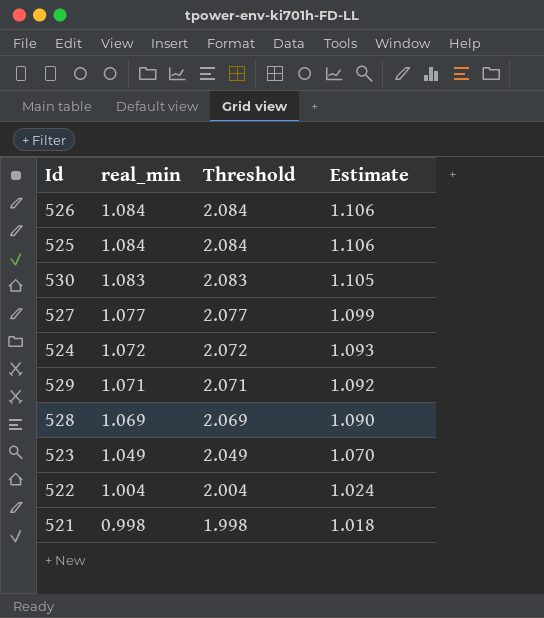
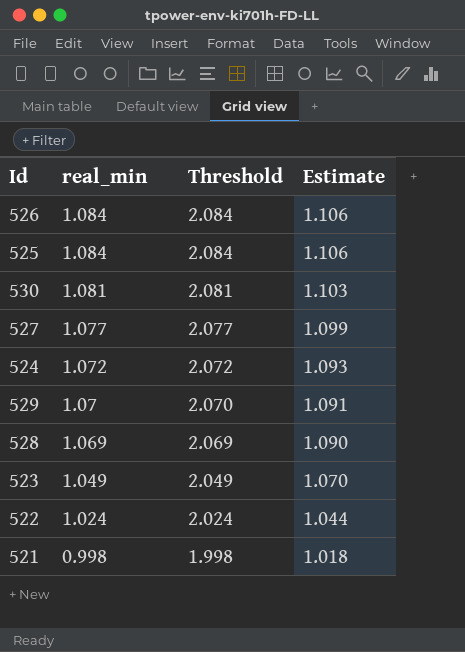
530 | real_min: 1.083 -> 1.081
530 | Threshold: 2.083 -> 2.081
530 | Estimate: 1.105 -> 1.103
529 | real_min: 1.071 -> 1.07
529 | Threshold: 2.071 -> 2.070
529 | Estimate: 1.092 -> 1.091
522 | real_min: 1.004 -> 1.024
522 | Threshold: 2.004 -> 2.024
522 | Estimate: 1.024 -> 1.044

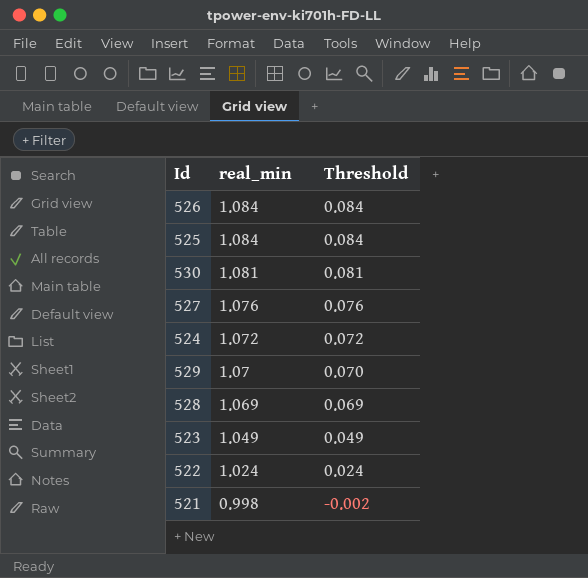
column Estimate | formula: [real_min] * 1.02 -> none
column Threshold | formula: [real_min] + 1 -> [real_min] - 1
527 | real_min: 1.077 -> 1.076

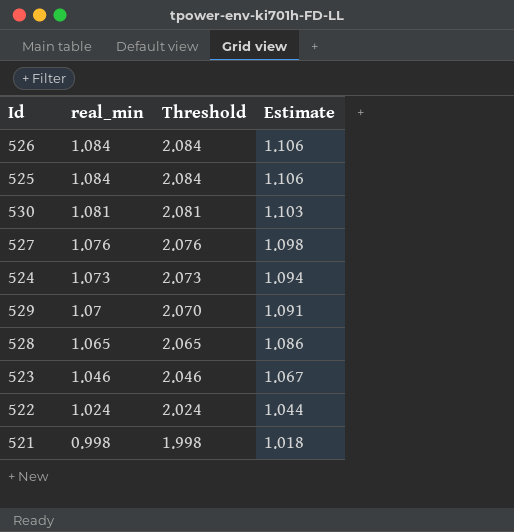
column Threshold | formula: [real_min] - 1 -> [real_min] + 1
column Estimate | formula: none -> [real_min] * 1.02
524 | real_min: 1.072 -> 1.073
528 | real_min: 1.069 -> 1.065
523 | real_min: 1.049 -> 1.046

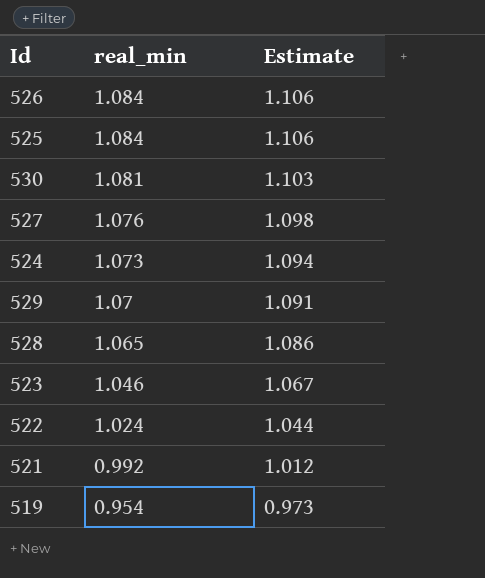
column Threshold | formula: [real_min] + 1 -> none
521 | real_min: 0.998 -> 0.992
521 | Estimate: 1.018 -> 1.012
row 519: none -> 0.954 | 0.973

